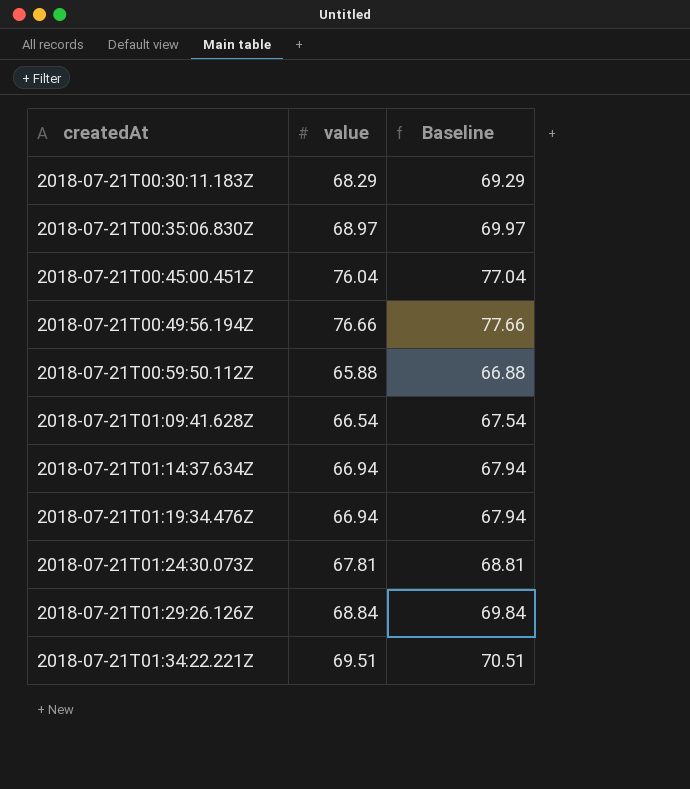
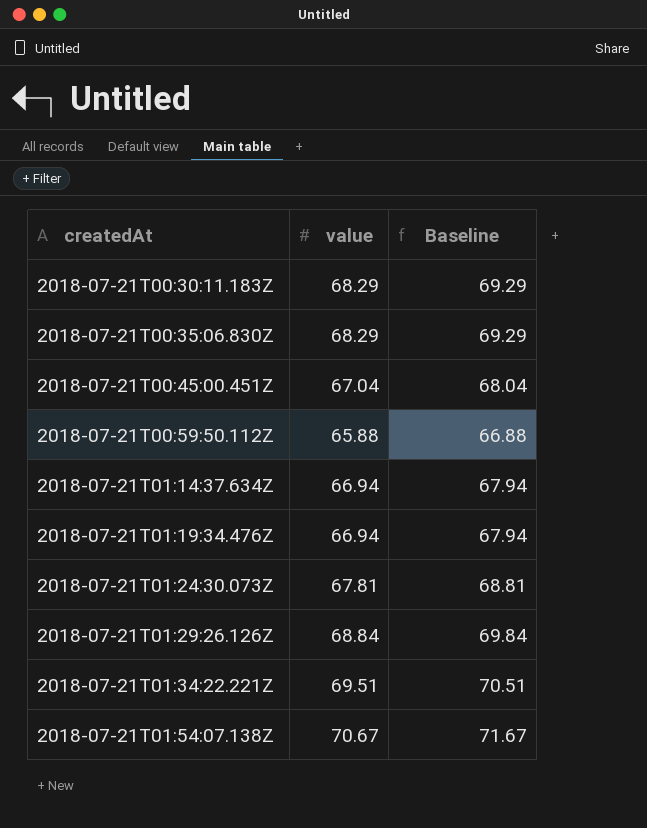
row 2018-07-21T00:49:56.194Z: 76.66 | 77.66 -> none
row 2018-07-21T01:09:41.628Z: 66.54 | 67.54 -> none
2018-07-21T00:35:06.830Z | value: 68.97 -> 68.29
2018-07-21T00:35:06.830Z | Baseline: 69.97 -> 69.29
2018-07-21T00:45:00.451Z | value: 76.04 -> 67.04
2018-07-21T00:45:00.451Z | Baseline: 77.04 -> 68.04
row 2018-07-21T01:54:07.138Z: none -> 70.67 | 71.67

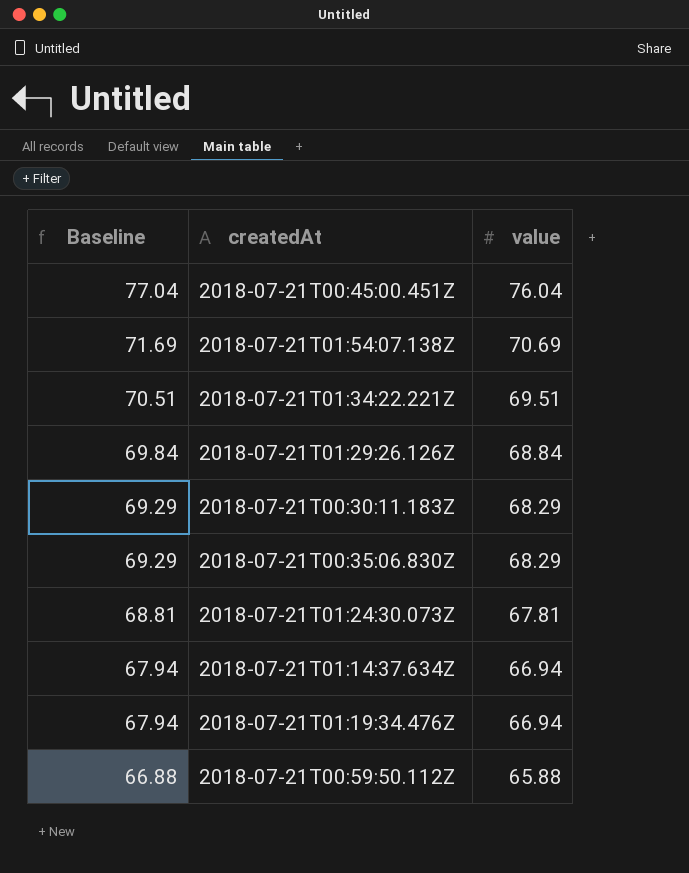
row order: createdAt ascending -> Baseline descending
column Baseline | position: 3 -> 1
2018-07-21T00:45:00.451Z | Baseline: 68.04 -> 77.04
2018-07-21T00:45:00.451Z | value: 67.04 -> 76.04
2018-07-21T01:54:07.138Z | Baseline: 71.67 -> 71.69
2018-07-21T01:54:07.138Z | value: 70.67 -> 70.69

